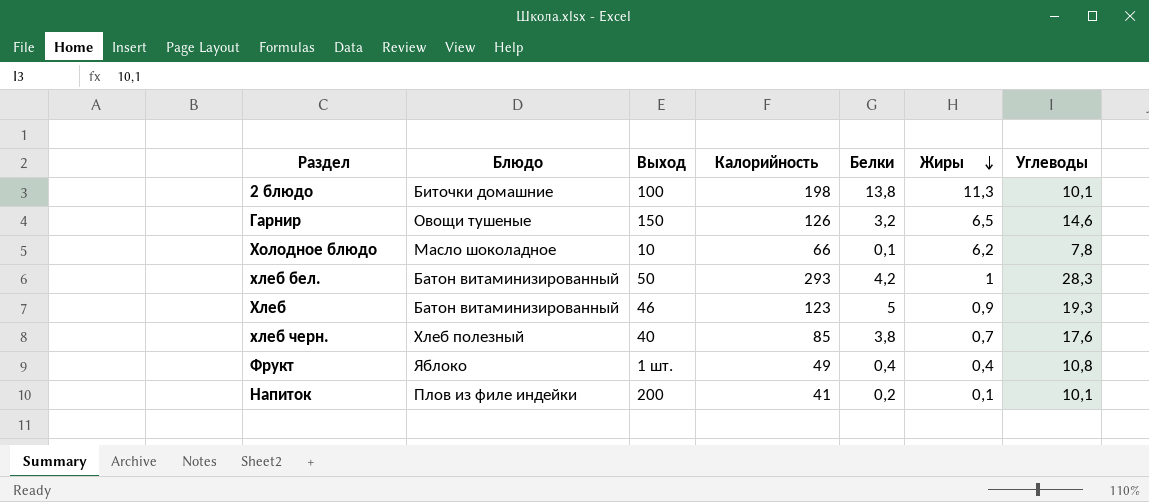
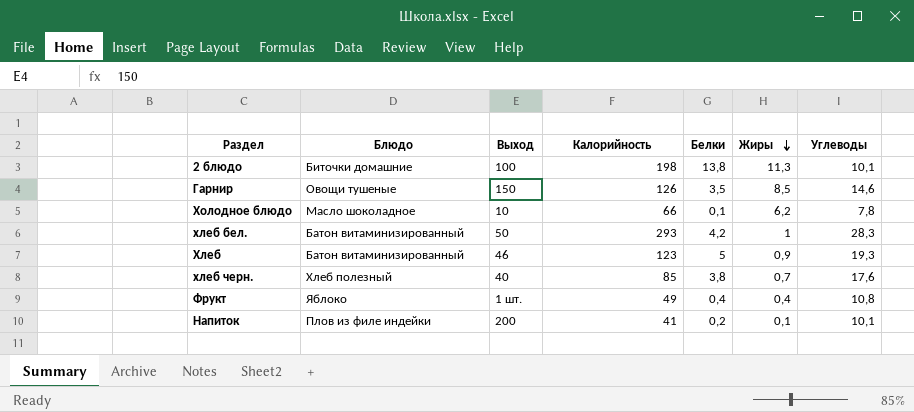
Гарнир | Белки: 3,2 -> 3,5
Гарнир | Жиры: 6,5 -> 8,5

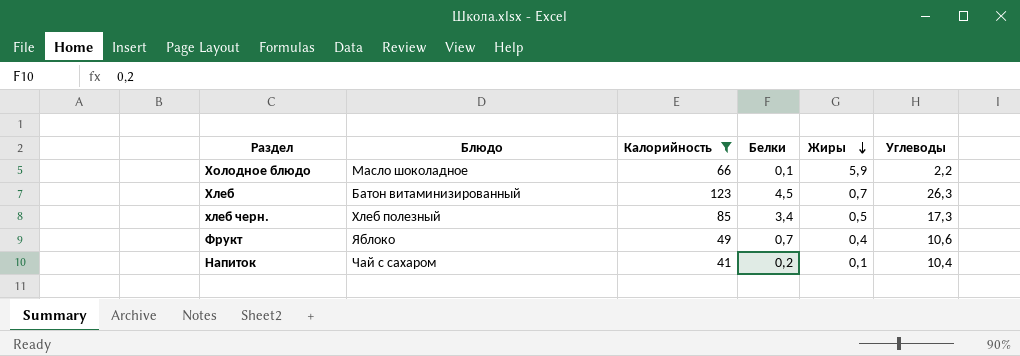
filter: none -> Калорийность <= 123
column Выход | position: 3 -> none
Холодное блюдо | Жиры: 6,2 -> 5,9
Холодное блюдо | Углеводы: 7,8 -> 2,2
Хлеб | Белки: 5 -> 4,5
Хлеб | Жиры: 0,9 -> 0,7
Хлеб | Углеводы: 19,3 -> 26,3
хлеб черн. | Белки: 3,8 -> 3,4
хлеб черн. | Жиры: 0,7 -> 0,5
хлеб черн. | Углеводы: 17,6 -> 17,3
Фрукт | Белки: 0,4 -> 0,7
Фрукт | Углеводы: 10,8 -> 10,6
Напиток | Блюдо: Плов из филе индейки -> Чай с сахаром
Напиток | Углеводы: 10,1 -> 10,4

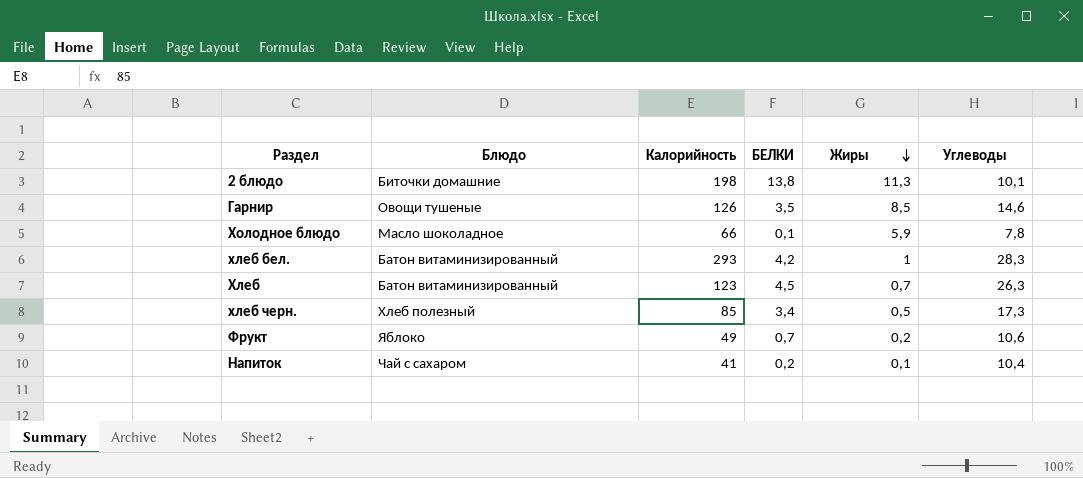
filter: Калорийность <= 123 -> none
column name: Белки -> БЕЛКИ
Холодное блюдо | Углеводы: 2,2 -> 7,8
Фрукт | Жиры: 0,4 -> 0,2

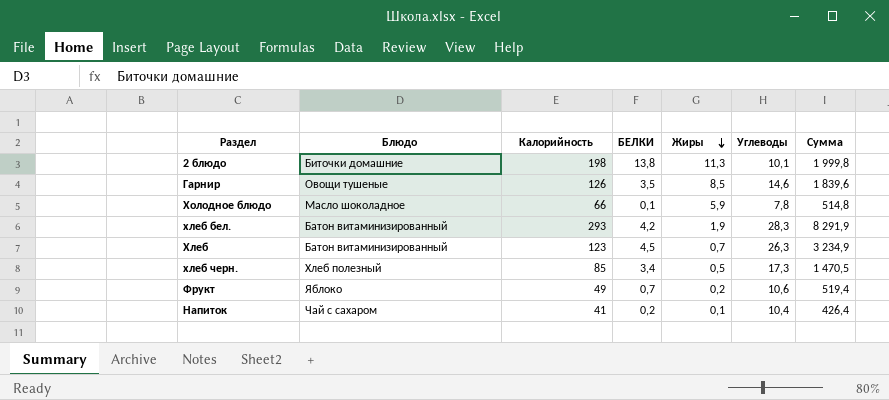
column Сумма | formula: none -> [Калорийность] * [Углеводы]
хлеб бел. | Жиры: 1 -> 1,9

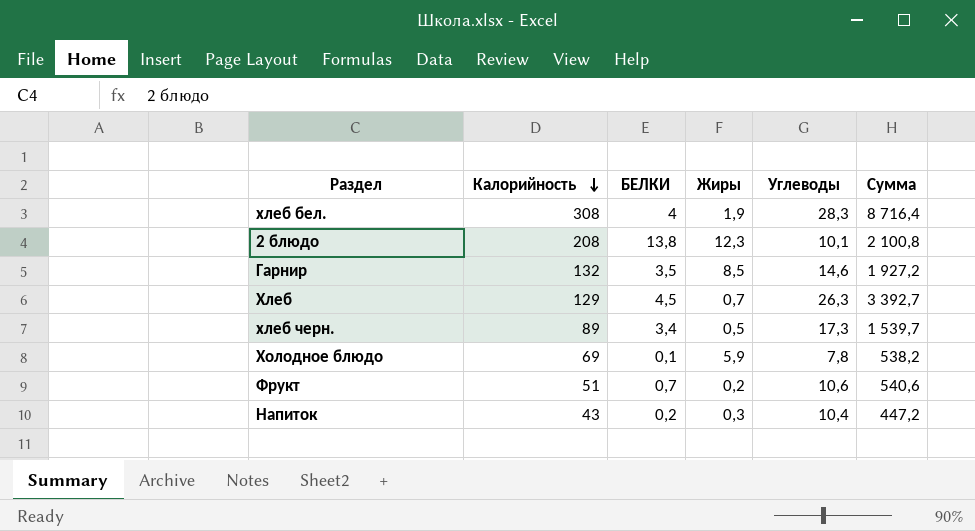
row order: Жиры descending -> Калорийность descending
column Блюдо | position: 2 -> none
хлеб бел. | Калорийность: 293 -> 308
хлеб бел. | БЕЛКИ: 4,2 -> 4
хлеб бел. | Сумма: 8 291,9 -> 8 716,4
2 блюдо | Калорийность: 198 -> 208
2 блюдо | Жиры: 11,3 -> 12,3
2 блюдо | Сумма: 1 999,8 -> 2 100,8
Гарнир | Калорийность: 126 -> 132
Гарнир | Сумма: 1 839,6 -> 1 927,2
Хлеб | Калорийность: 123 -> 129
Хлеб | Сумма: 3 234,9 -> 3 392,7
хлеб черн. | Калорийность: 85 -> 89
хлеб черн. | Сумма: 1 470,5 -> 1 539,7
Холодное блюдо | Калорийность: 66 -> 69
Холодное блюдо | Сумма: 514,8 -> 538,2
Фрукт | Калорийность: 49 -> 51
Фрукт | Сумма: 519,4 -> 540,6
Напиток | Калорийность: 41 -> 43
Напиток | Жиры: 0,1 -> 0,3
Напиток | Сумма: 426,4 -> 447,2

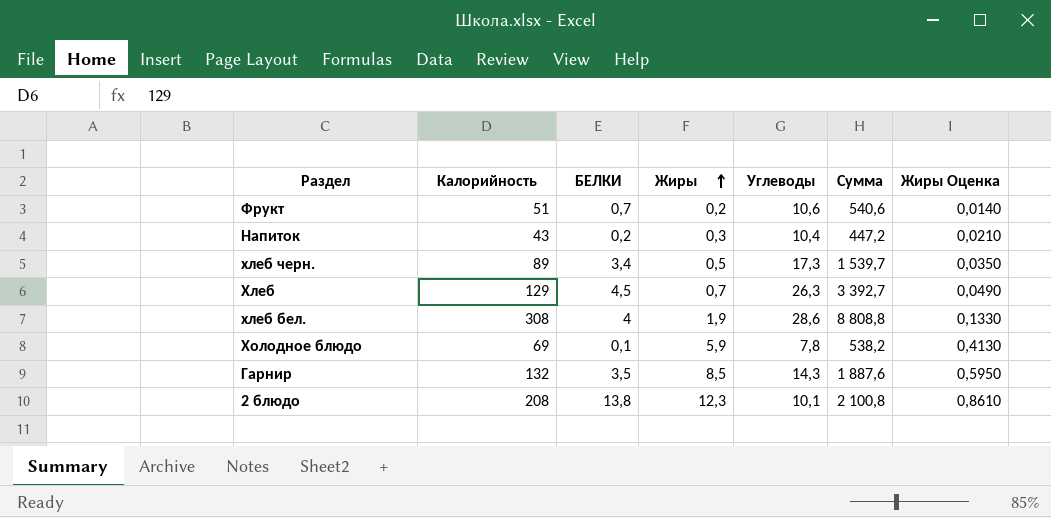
row order: Калорийность descending -> Жиры ascending
column Жиры Оценка | formula: none -> [Жиры] * 0,07
хлеб бел. | Углеводы: 28,3 -> 28,6
хлеб бел. | Сумма: 8 716,4 -> 8 808,8
Гарнир | Углеводы: 14,6 -> 14,3
Гарнир | Сумма: 1 927,2 -> 1 887,6

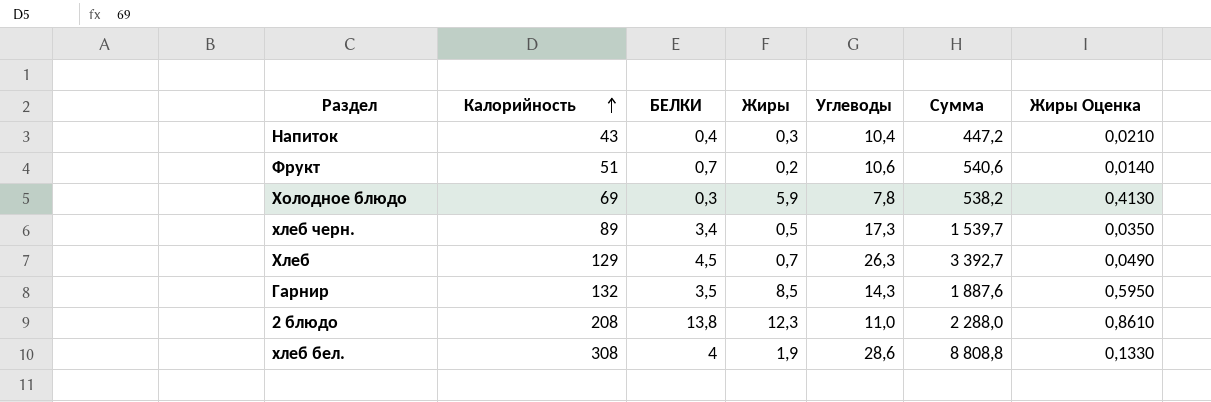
row order: Жиры ascending -> Калорийность ascending
Напиток | БЕЛКИ: 0,2 -> 0,4
Холодное блюдо | БЕЛКИ: 0,1 -> 0,3
2 блюдо | Углеводы: 10,1 -> 11,0
2 блюдо | Сумма: 2 100,8 -> 2 288,0

